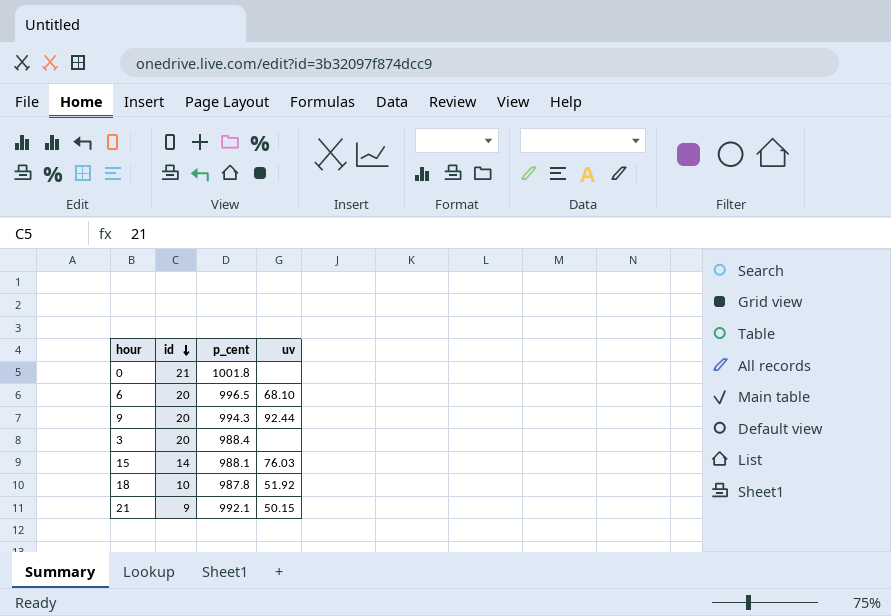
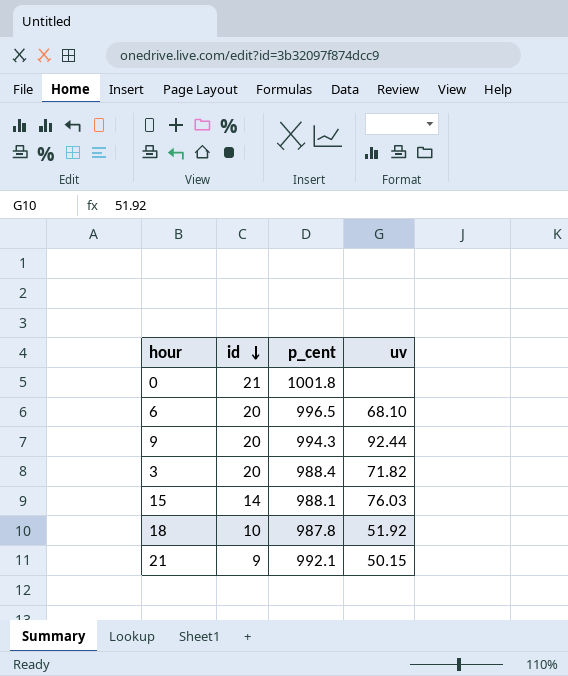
3 | uv: none -> 71.82

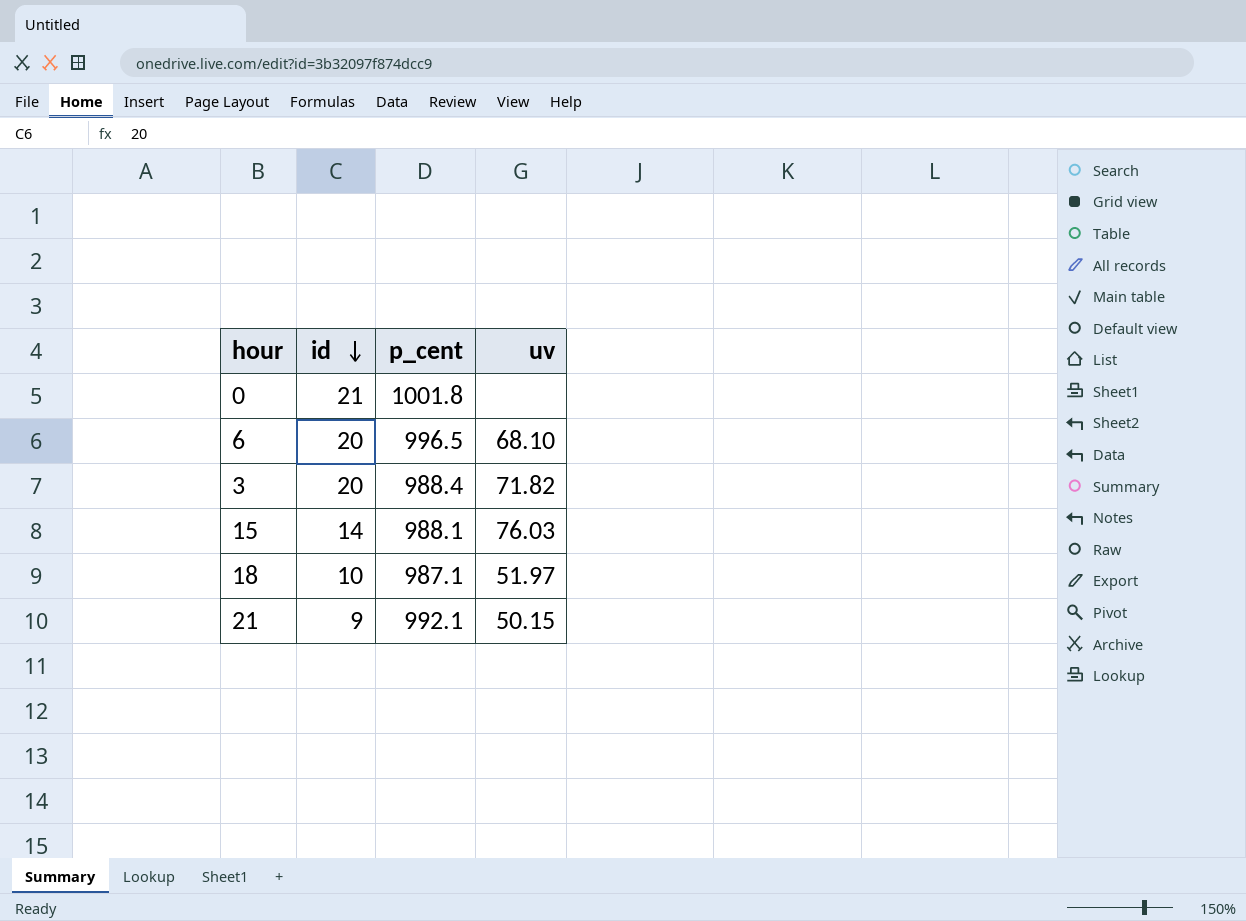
row 9: 20 | 994.3 | 92.44 -> none
18 | p_cent: 987.8 -> 987.1
18 | uv: 51.92 -> 51.97

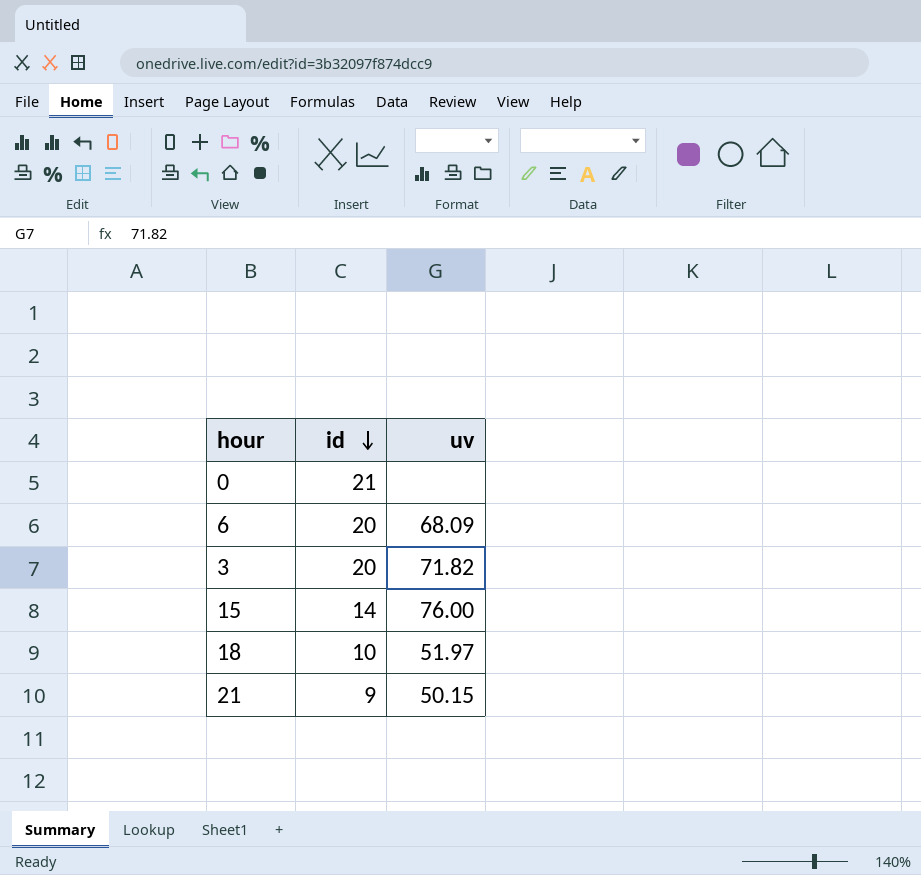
column p_cent | position: 3 -> none
6 | uv: 68.10 -> 68.09
15 | uv: 76.03 -> 76.00

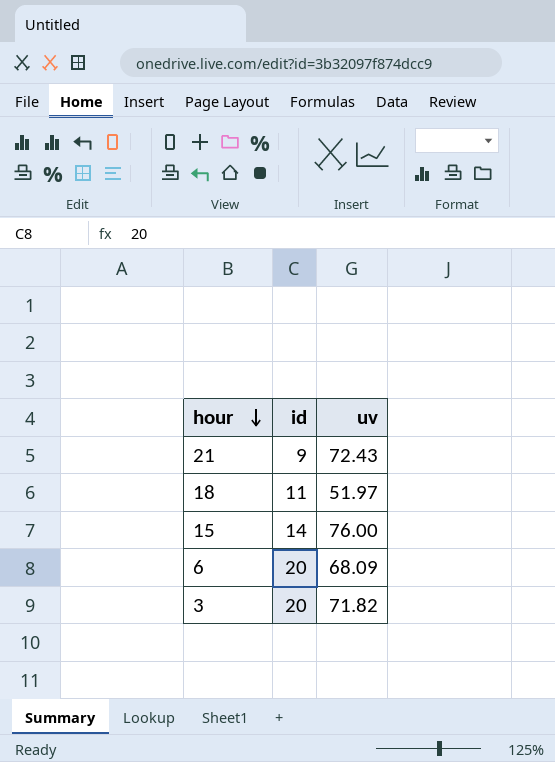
row order: id descending -> hour descending
row 0: 21 | none -> none
21 | uv: 50.15 -> 72.43
18 | id: 10 -> 11

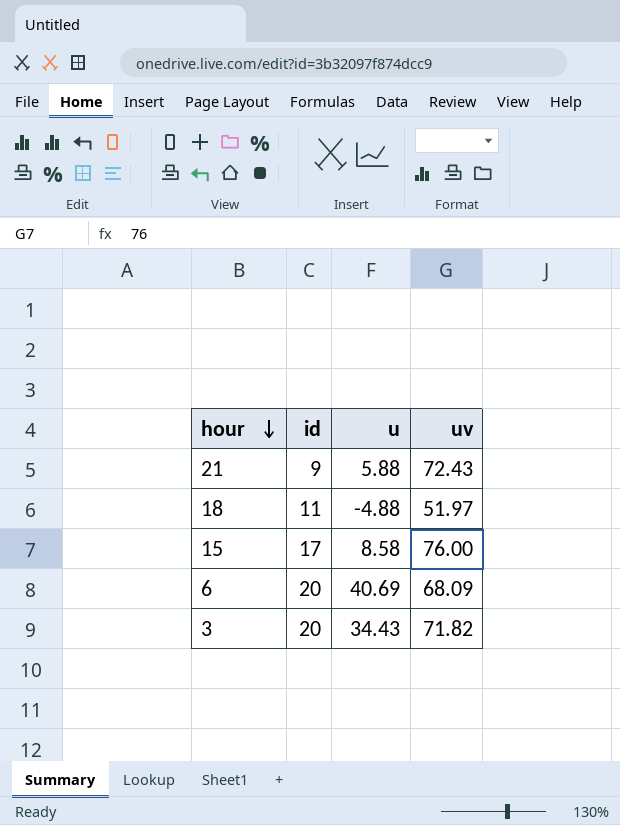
column u | position: none -> 3
15 | id: 14 -> 17

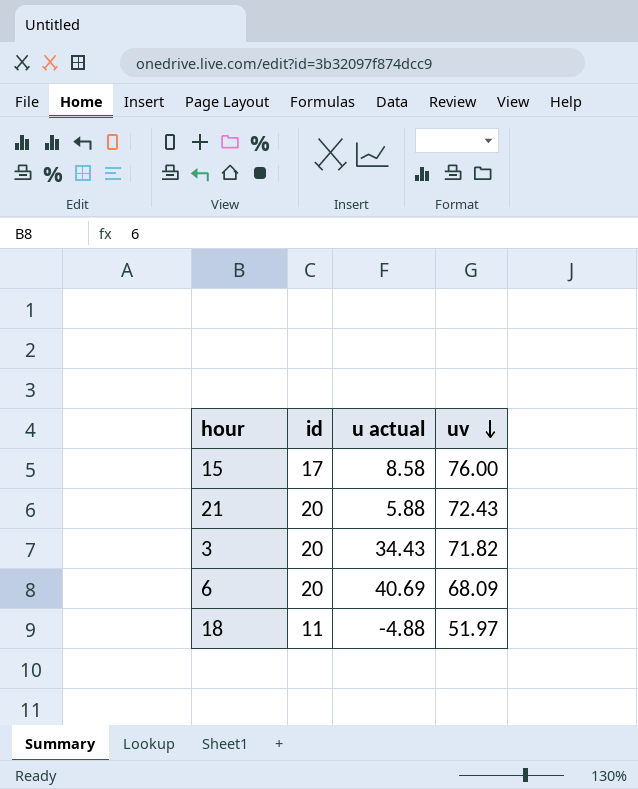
row order: hour descending -> uv descending
column name: u -> u actual
21 | id: 9 -> 20

